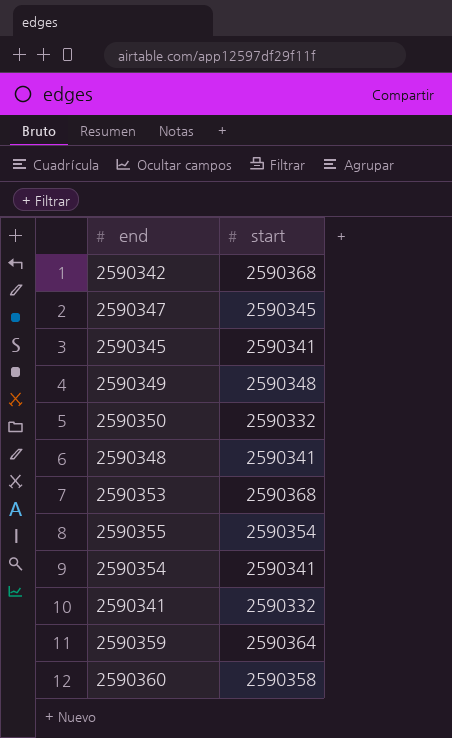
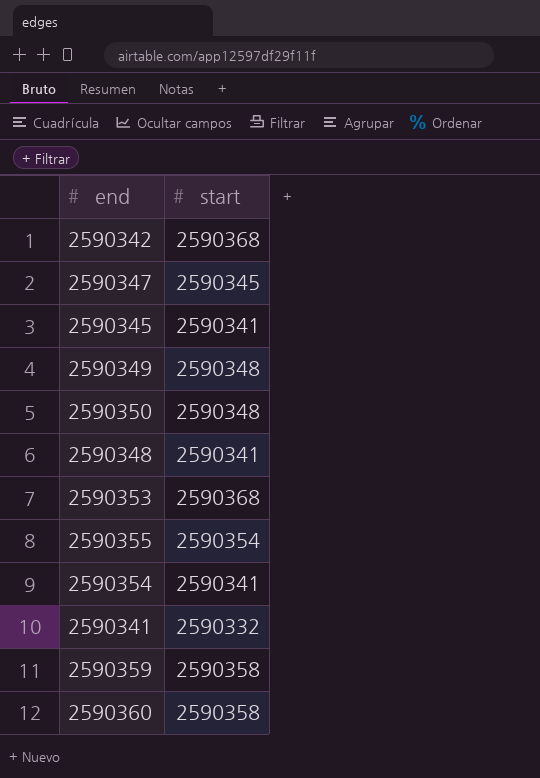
2590350 | start: 2590332 -> 2590348
2590359 | start: 2590364 -> 2590358

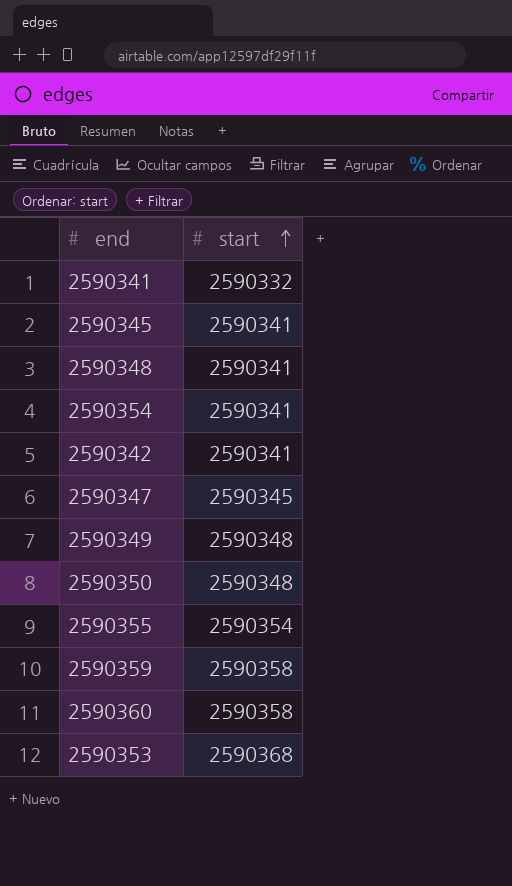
row order: none -> start ascending
2590342 | start: 2590368 -> 2590341

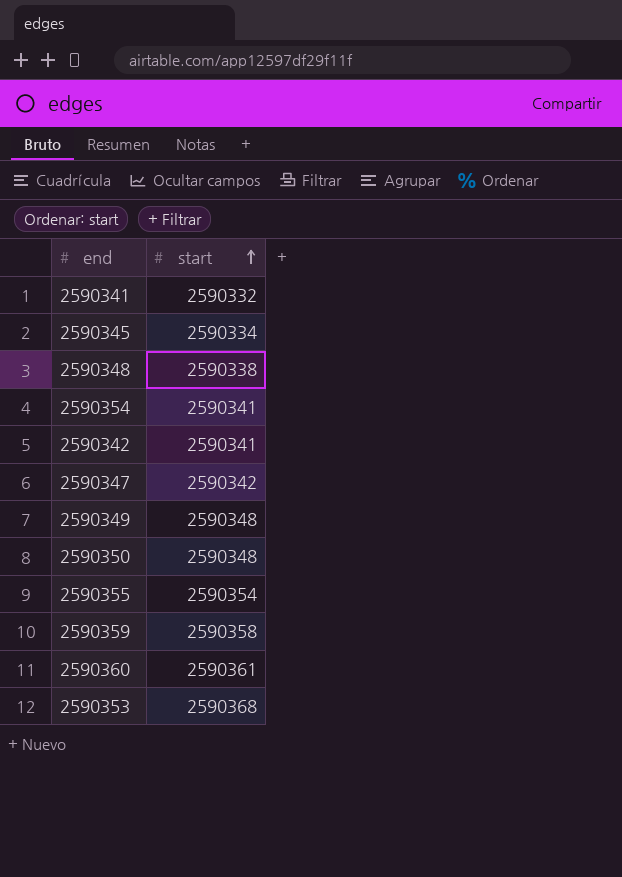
2590345 | start: 2590341 -> 2590334
2590348 | start: 2590341 -> 2590338
2590347 | start: 2590345 -> 2590342
2590360 | start: 2590358 -> 2590361

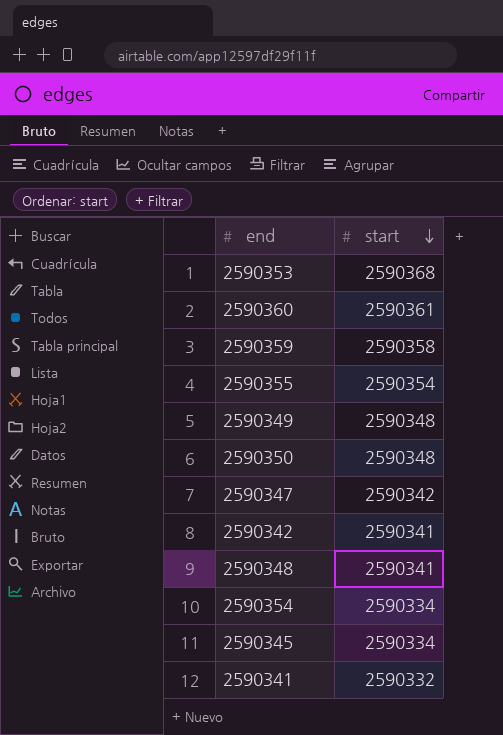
row order: start ascending -> start descending
2590348 | start: 2590338 -> 2590341
2590354 | start: 2590341 -> 2590334

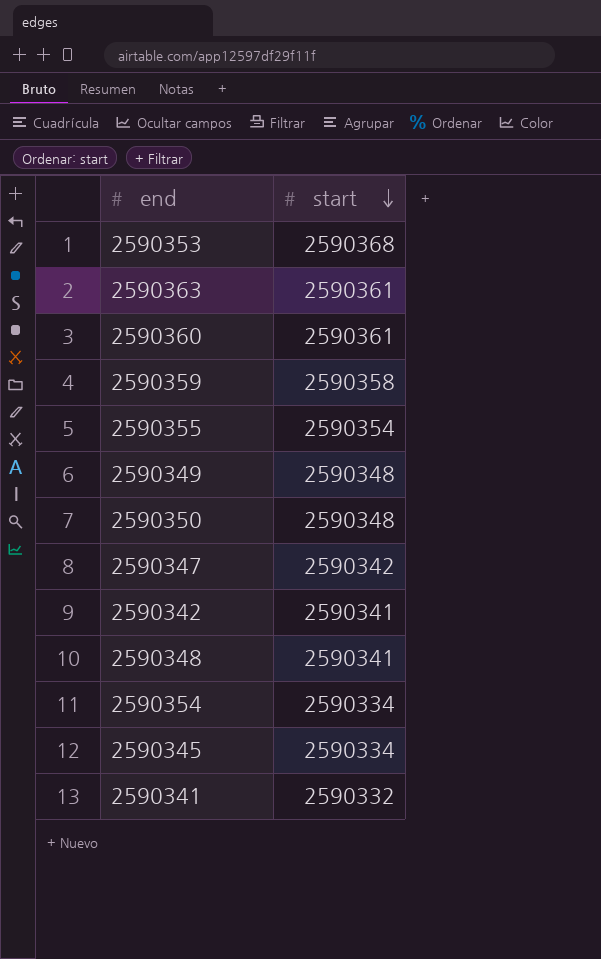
row 2590363: none -> 2590361

